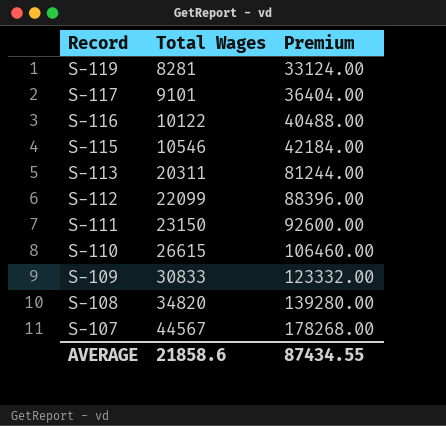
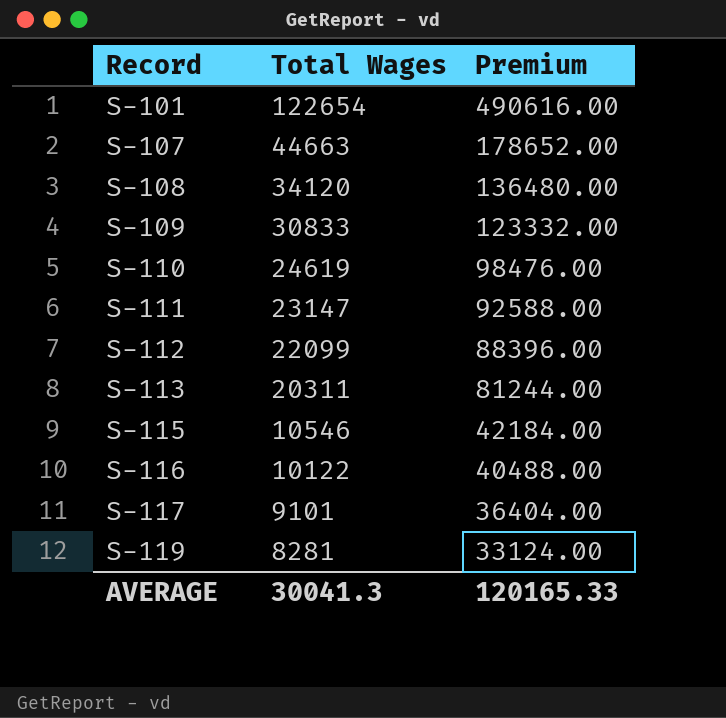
row order: Record descending -> Record ascending
row S-101: none -> 122654 | 490616.00
S-107 | Total Wages: 44567 -> 44663
S-107 | Premium: 178268.00 -> 178652.00
S-108 | Total Wages: 34820 -> 34120
S-108 | Premium: 139280.00 -> 136480.00
S-110 | Total Wages: 26615 -> 24619
S-110 | Premium: 106460.00 -> 98476.00
S-111 | Total Wages: 23150 -> 23147
S-111 | Premium: 92600.00 -> 92588.00
AVERAGE | Total Wages: 21858.6 -> 30041.3
AVERAGE | Premium: 87434.55 -> 120165.33

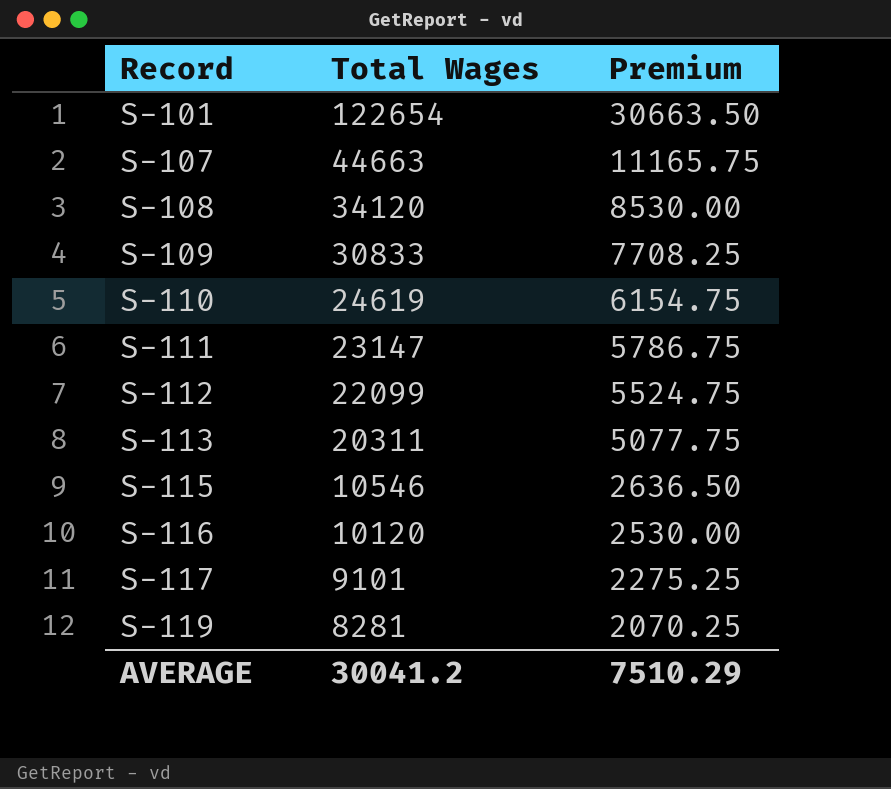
column Premium | formula: [Total Wages] * 4 -> [Total Wages] * 0.25
S-116 | Total Wages: 10122 -> 10120
AVERAGE | Total Wages: 30041.3 -> 30041.2
AVERAGE | Premium: 120165.33 -> 7510.29

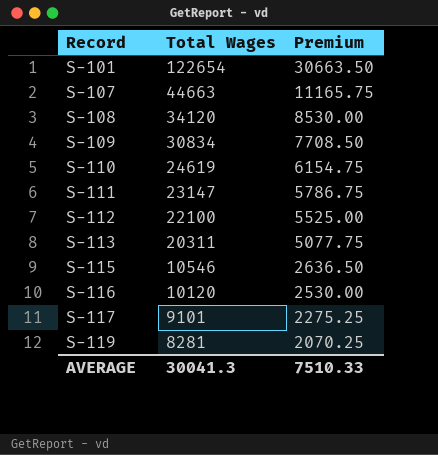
S-109 | Total Wages: 30833 -> 30834
S-109 | Premium: 7708.25 -> 7708.50
S-112 | Total Wages: 22099 -> 22100
S-112 | Premium: 5524.75 -> 5525.00
AVERAGE | Total Wages: 30041.2 -> 30041.3
AVERAGE | Premium: 7510.29 -> 7510.33

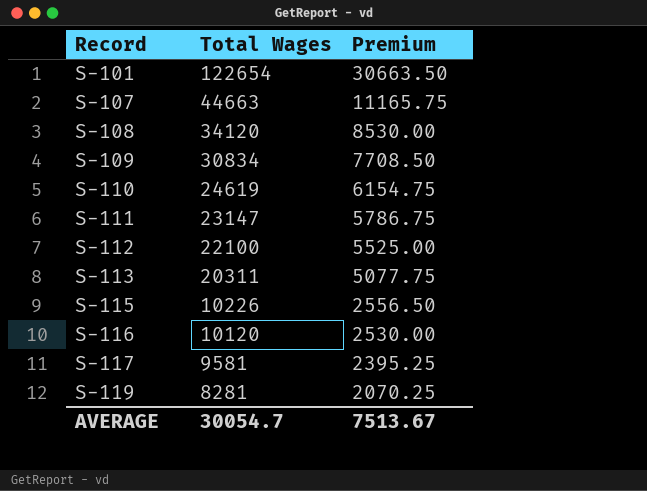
S-115 | Total Wages: 10546 -> 10226
S-115 | Premium: 2636.50 -> 2556.50
S-117 | Total Wages: 9101 -> 9581
S-117 | Premium: 2275.25 -> 2395.25
AVERAGE | Total Wages: 30041.3 -> 30054.7
AVERAGE | Premium: 7510.33 -> 7513.67

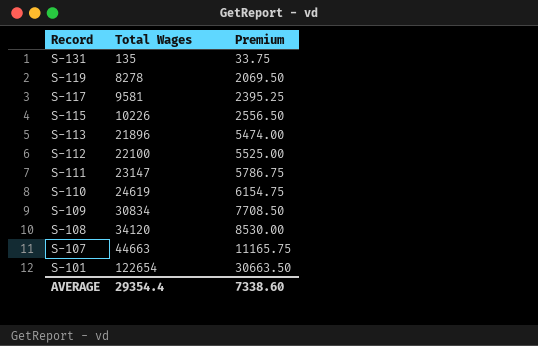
row order: Record ascending -> Record descending
row S-116: 10120 | 2530.00 -> none
row S-131: none -> 135 | 33.75
S-119 | Total Wages: 8281 -> 8278
S-119 | Premium: 2070.25 -> 2069.50
S-113 | Total Wages: 20311 -> 21896
S-113 | Premium: 5077.75 -> 5474.00
AVERAGE | Total Wages: 30054.7 -> 29354.4
AVERAGE | Premium: 7513.67 -> 7338.60

